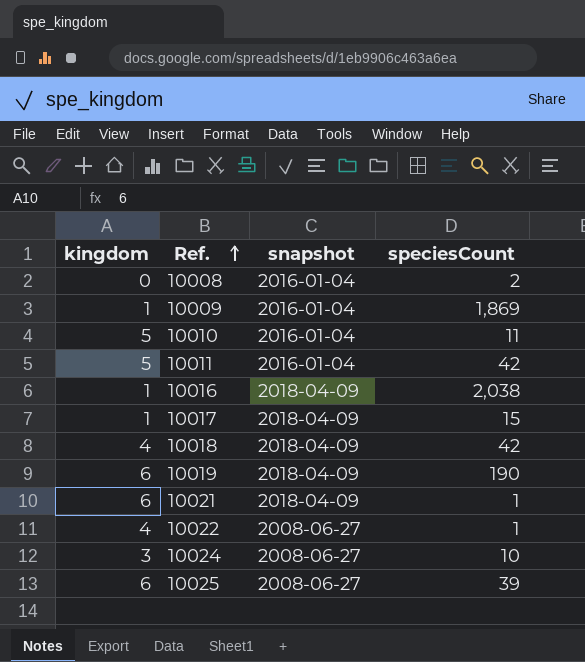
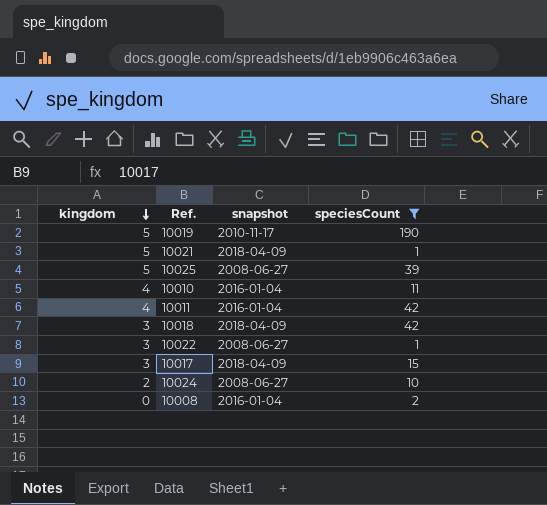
filter: none -> speciesCount <= 190
row order: Ref. ascending -> kingdom descending
10019 | kingdom: 6 -> 5
10019 | snapshot: 2018-04-09 -> 2010-11-17
10021 | kingdom: 6 -> 5
10025 | kingdom: 6 -> 5
10010 | kingdom: 5 -> 4
10011 | kingdom: 5 -> 4
10018 | kingdom: 4 -> 3
10022 | kingdom: 4 -> 3
10017 | kingdom: 1 -> 3
10024 | kingdom: 3 -> 2

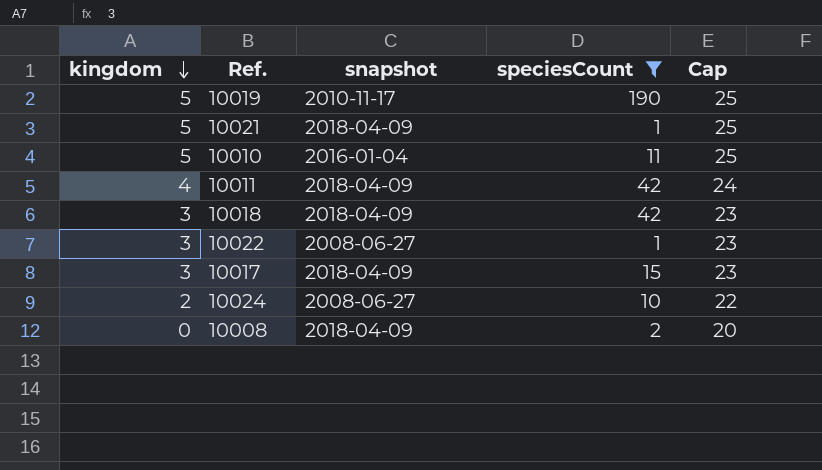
column Cap | formula: none -> [kingdom] + 20
row 10025: 5 | 2008-06-27 | 39 -> none
10010 | kingdom: 4 -> 5
10011 | snapshot: 2016-01-04 -> 2018-04-09
10008 | snapshot: 2016-01-04 -> 2018-04-09

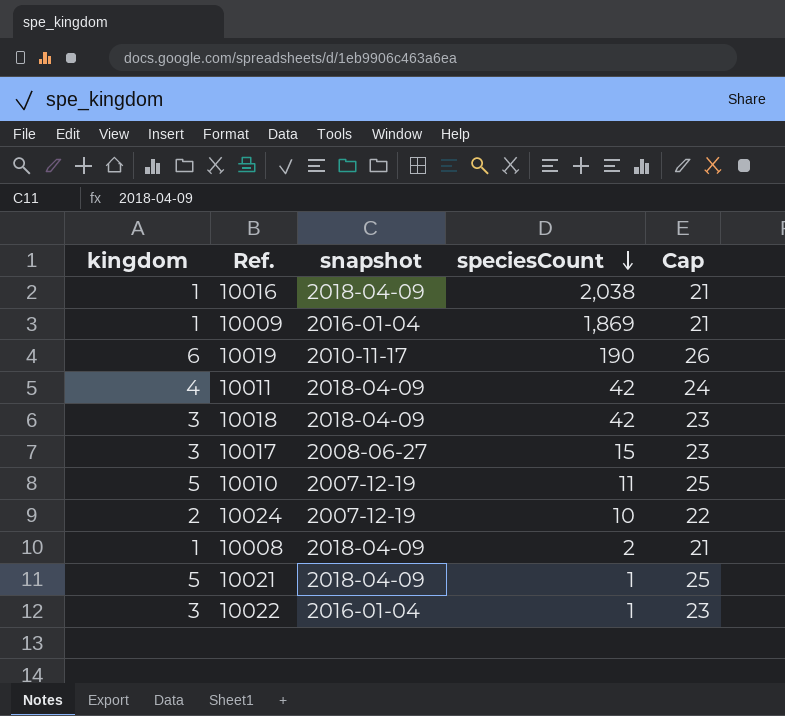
filter: speciesCount <= 190 -> none
row order: kingdom descending -> speciesCount descending
10019 | kingdom: 5 -> 6
10019 | Cap: 25 -> 26
10017 | snapshot: 2018-04-09 -> 2008-06-27
10010 | snapshot: 2016-01-04 -> 2007-12-19
10024 | snapshot: 2008-06-27 -> 2007-12-19
10008 | kingdom: 0 -> 1
10008 | Cap: 20 -> 21
10022 | snapshot: 2008-06-27 -> 2016-01-04

